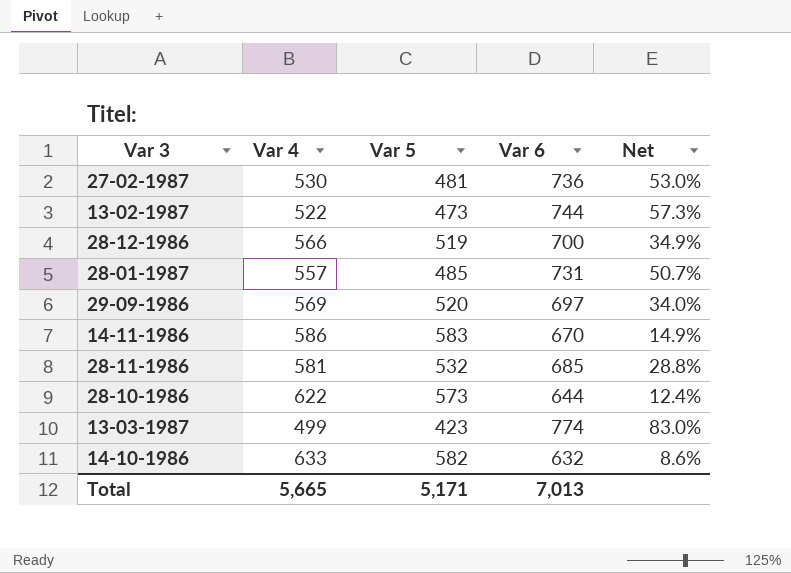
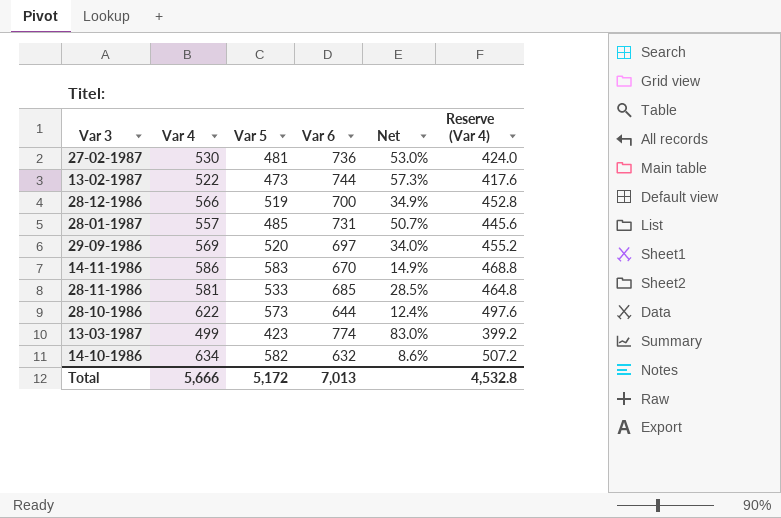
column Reserve (Var 4) | formula: none -> [Var 4] * 0.8
28-11-1986 | Var 5: 532 -> 533
28-11-1986 | Net: 28.8% -> 28.5%
14-10-1986 | Var 4: 633 -> 634
Total | Var 4: 5,665 -> 5,666
Total | Var 5: 5,171 -> 5,172

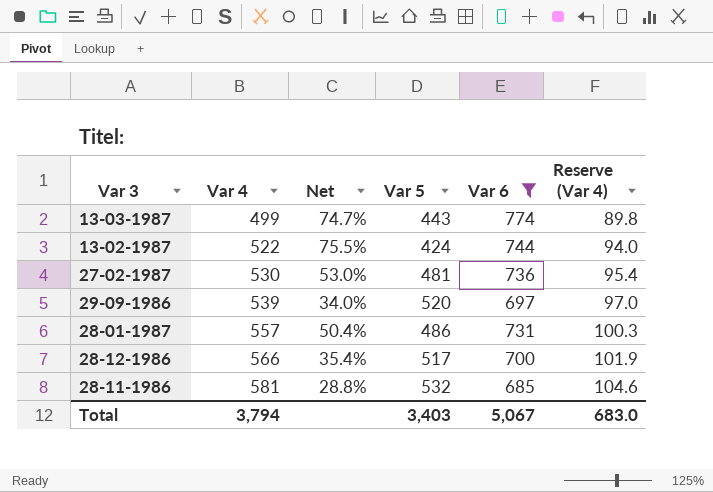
filter: none -> Var 6 >= 685
row order: none -> Var 4 ascending
column Net | position: 5 -> 3
column Reserve (Var 4) | formula: [Var 4] * 0.8 -> [Var 4] * 0.18
13-03-1987 | Net: 83.0% -> 74.7%
13-03-1987 | Var 5: 423 -> 443
13-02-1987 | Net: 57.3% -> 75.5%
13-02-1987 | Var 5: 473 -> 424
29-09-1986 | Var 4: 569 -> 539
28-01-1987 | Net: 50.7% -> 50.4%
28-01-1987 | Var 5: 485 -> 486
28-12-1986 | Net: 34.9% -> 35.4%
28-12-1986 | Var 5: 519 -> 517
28-11-1986 | Net: 28.5% -> 28.8%
28-11-1986 | Var 5: 533 -> 532
Total | Var 4: 5,666 -> 3,794
Total | Var 5: 5,172 -> 3,403
Total | Var 6: 7,013 -> 5,067
Total | Reserve (Var 4): 4,532.8 -> 683.0

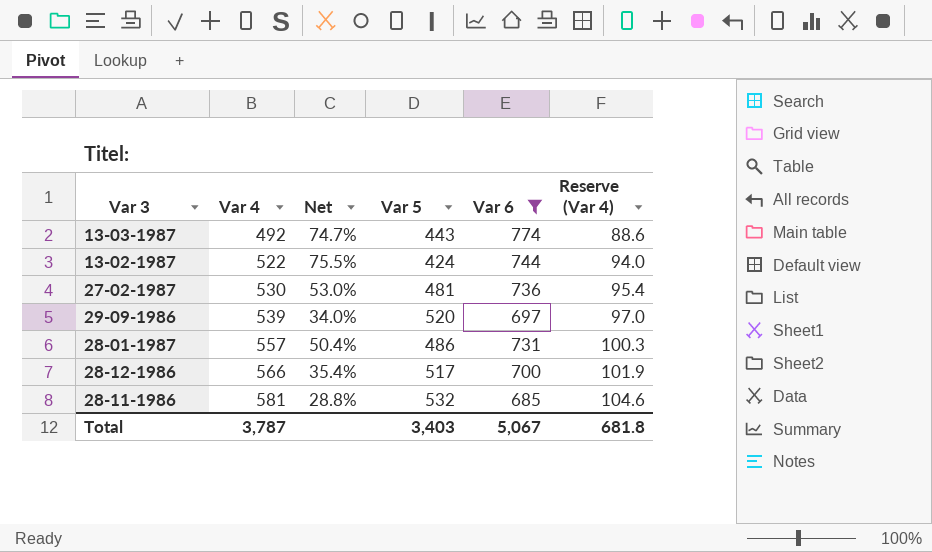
13-03-1987 | Var 4: 499 -> 492
13-03-1987 | Reserve (Var 4): 89.8 -> 88.6
Total | Var 4: 3,794 -> 3,787
Total | Reserve (Var 4): 683.0 -> 681.8

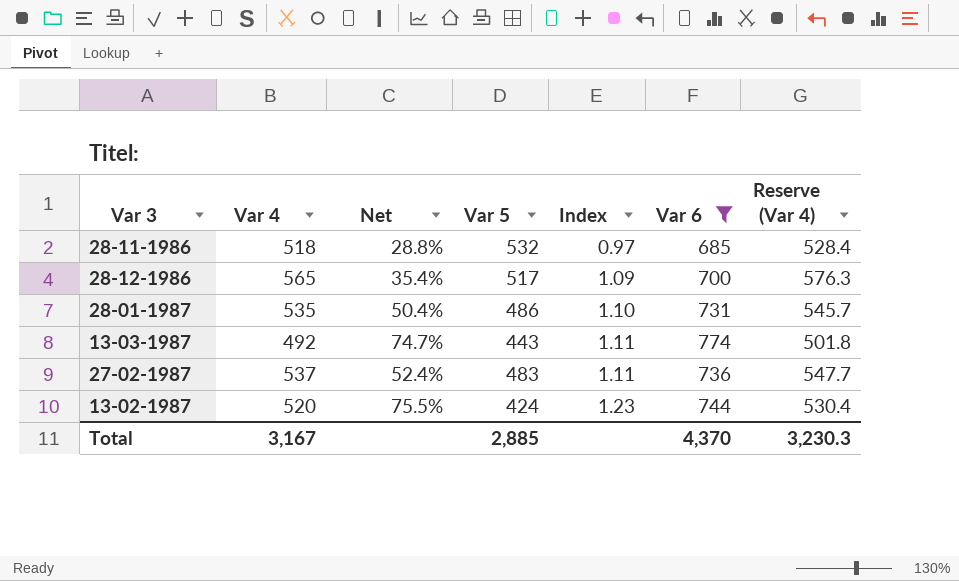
row order: Var 4 ascending -> Index ascending
column Index | formula: none -> [Var 4] / [Var 5]
column Reserve (Var 4) | formula: [Var 4] * 0.18 -> [Var 4] * 1.02
row 29-09-1986: 539 | 34.0% | 520 | 697 | 97.0 -> none
28-11-1986 | Var 4: 581 -> 518
28-12-1986 | Var 4: 566 -> 565
28-01-1987 | Var 4: 557 -> 535
27-02-1987 | Var 4: 530 -> 537
27-02-1987 | Net: 53.0% -> 52.4%
27-02-1987 | Var 5: 481 -> 483
13-02-1987 | Var 4: 522 -> 520
Total | Var 4: 3,787 -> 3,167
Total | Var 5: 3,403 -> 2,885
Total | Var 6: 5,067 -> 4,370
Total | Reserve (Var 4): 681.8 -> 3,230.3

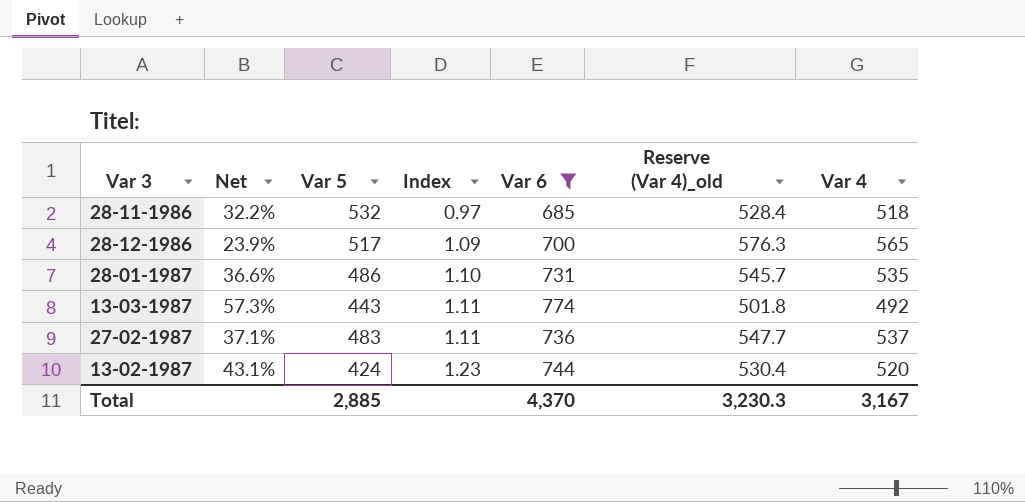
column Net | formula: ([Var 6] - [Var 5]) / [Var 5] -> ([Var 6] - [Var 4]) / [Var 4]
column name: Reserve (Var 4) -> Reserve (Var 4)_old
column Var 4 | position: 2 -> 7

